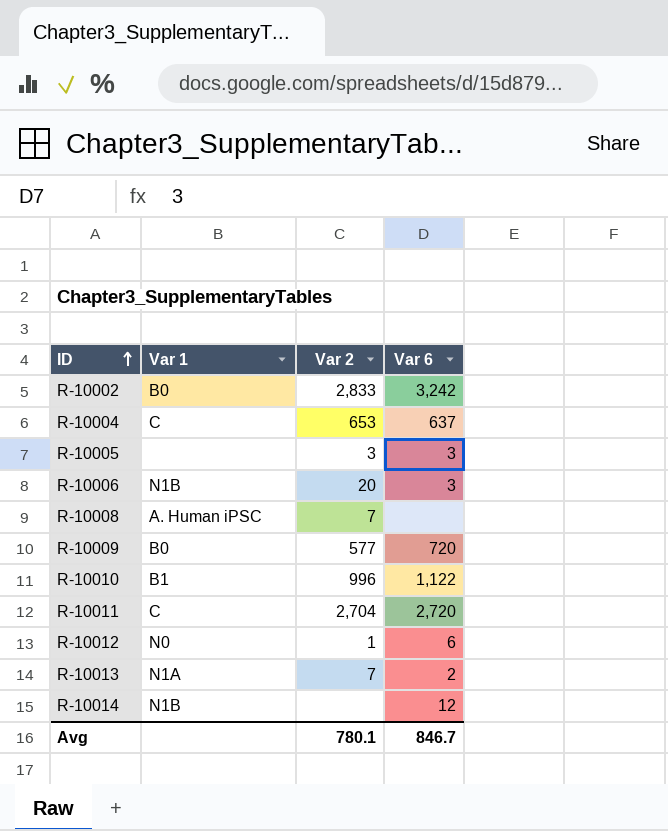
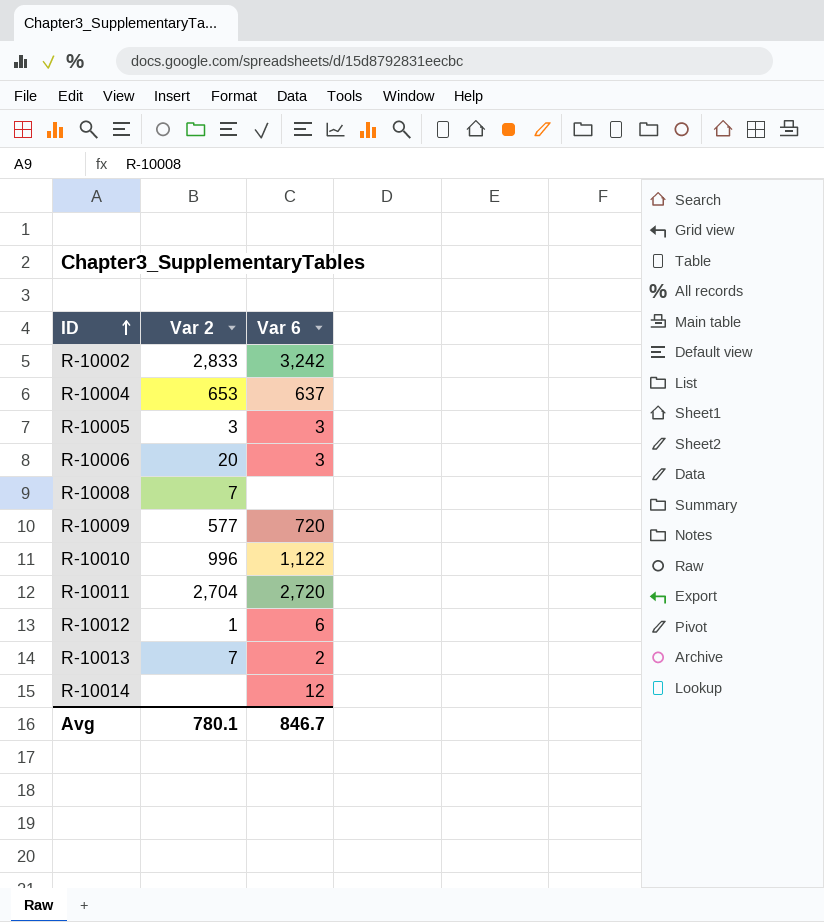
column Var 1 | position: 2 -> none

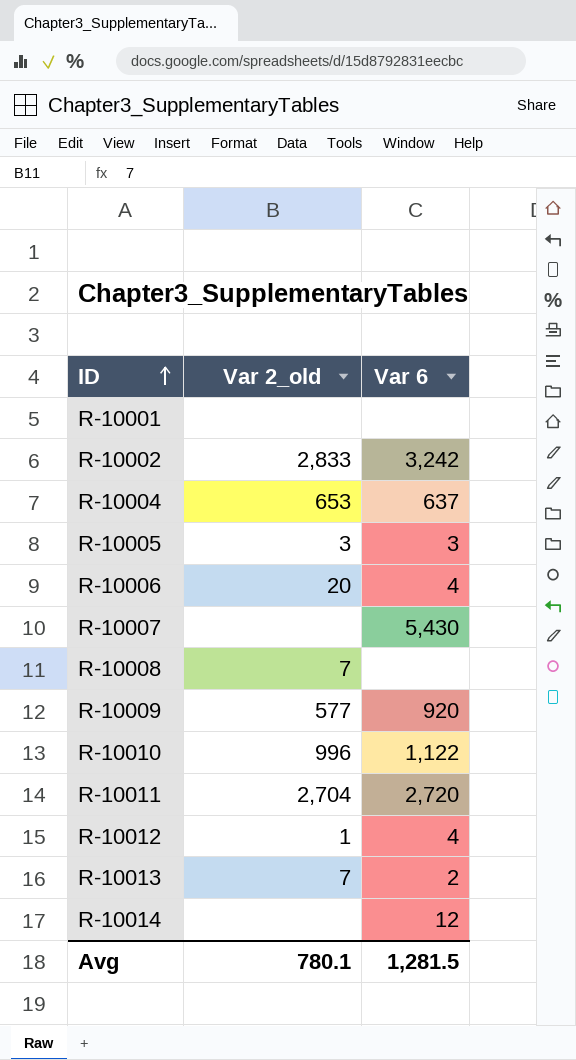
column name: Var 2 -> Var 2_old
row R-10001: none -> none | none
R-10006 | Var 6: 3 -> 4
row R-10007: none -> none | 5,430
R-10009 | Var 6: 720 -> 920
R-10012 | Var 6: 6 -> 4
Avg | Var 6: 846.7 -> 1,281.5

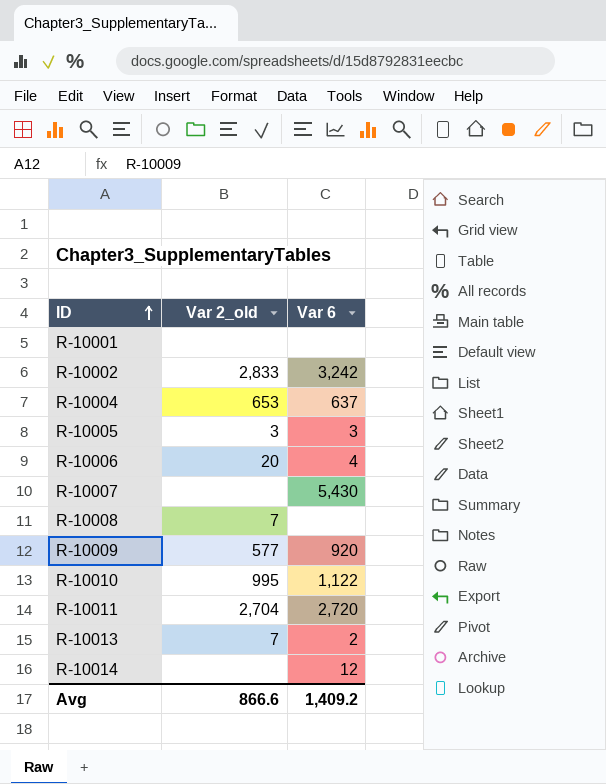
row R-10012: 1 | 4 -> none
R-10010 | Var 2_old: 996 -> 995
Avg | Var 2_old: 780.1 -> 866.6
Avg | Var 6: 1,281.5 -> 1,409.2

